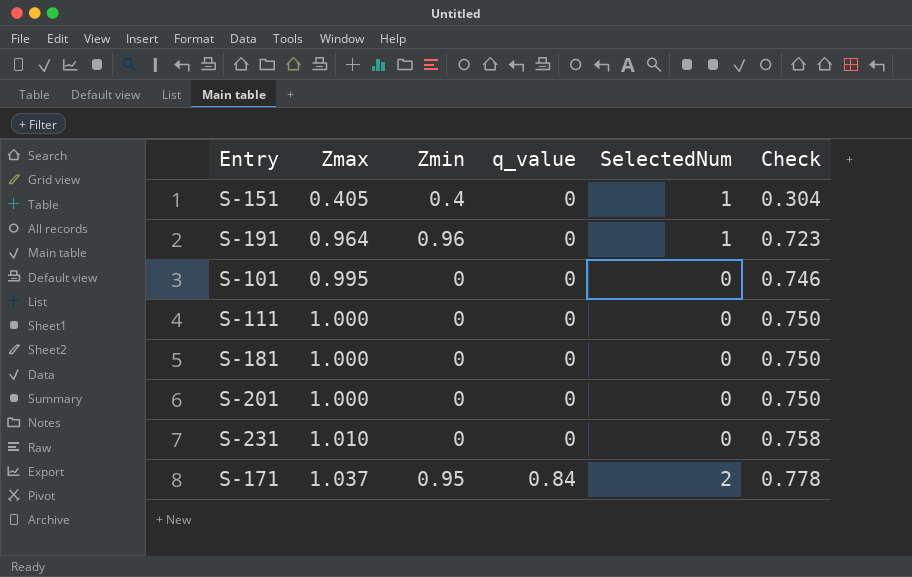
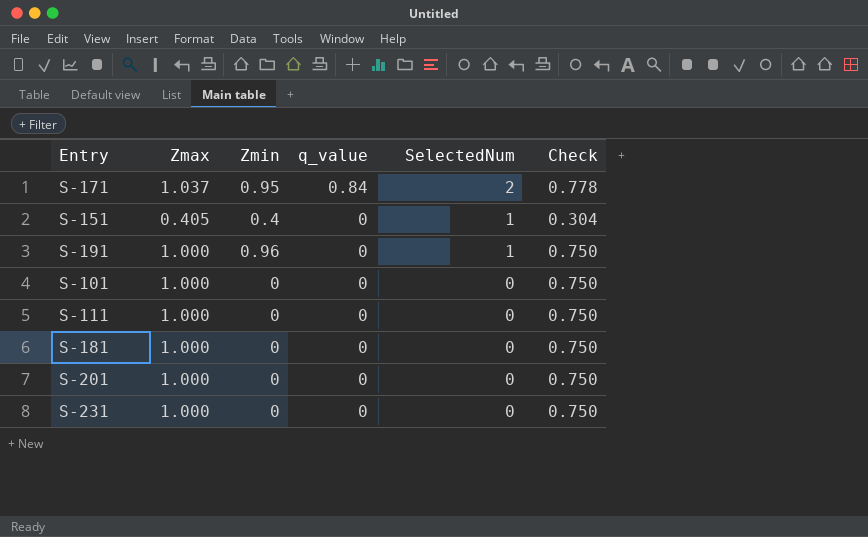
row order: Zmax ascending -> q_value descending
S-191 | Zmax: 0.964 -> 1.000
S-191 | Check: 0.723 -> 0.750
S-101 | Zmax: 0.995 -> 1.000
S-101 | Check: 0.746 -> 0.750
S-231 | Zmax: 1.010 -> 1.000
S-231 | Check: 0.758 -> 0.750

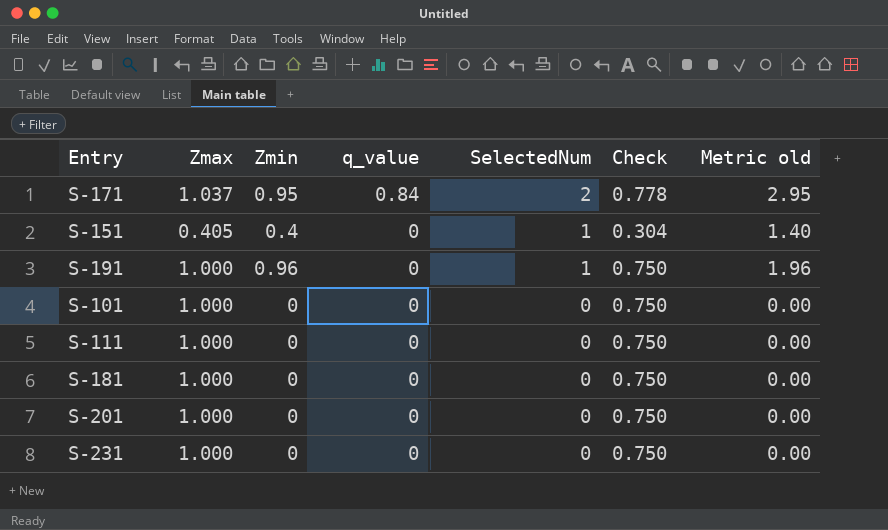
column Metric old | formula: none -> [Zmin] + [SelectedNum]

